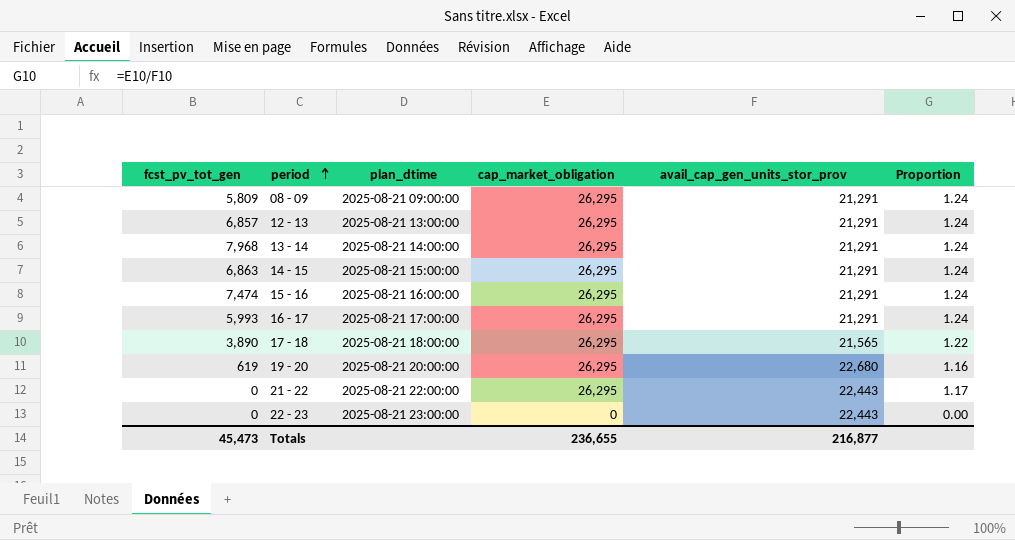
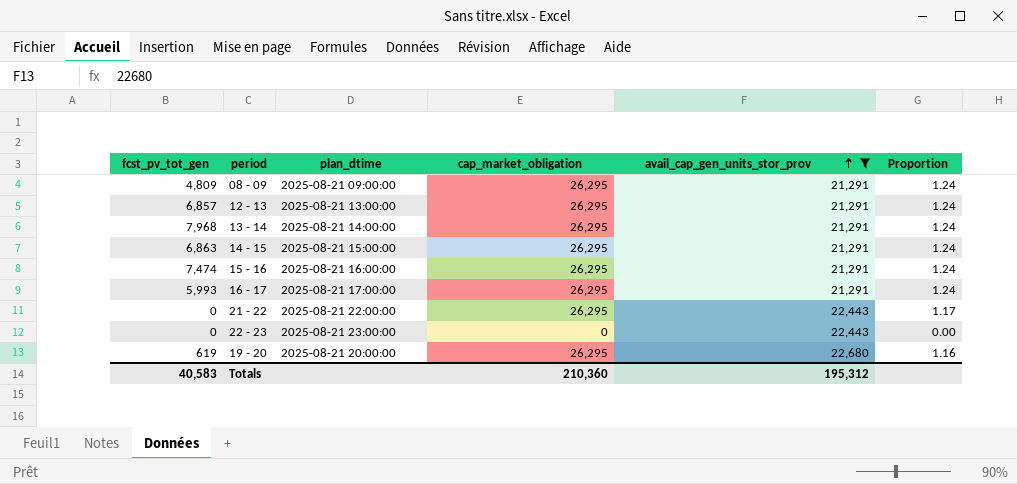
filter: none -> avail_cap_gen_units_stor_prov != 21,565
row order: period ascending -> avail_cap_gen_units_stor_prov ascending
08 - 09 | fcst_pv_tot_gen: 5,809 -> 4,809
Totals | fcst_pv_tot_gen: 45,473 -> 40,583
Totals | cap_market_obligation: 236,655 -> 210,360
Totals | avail_cap_gen_units_stor_prov: 216,877 -> 195,312

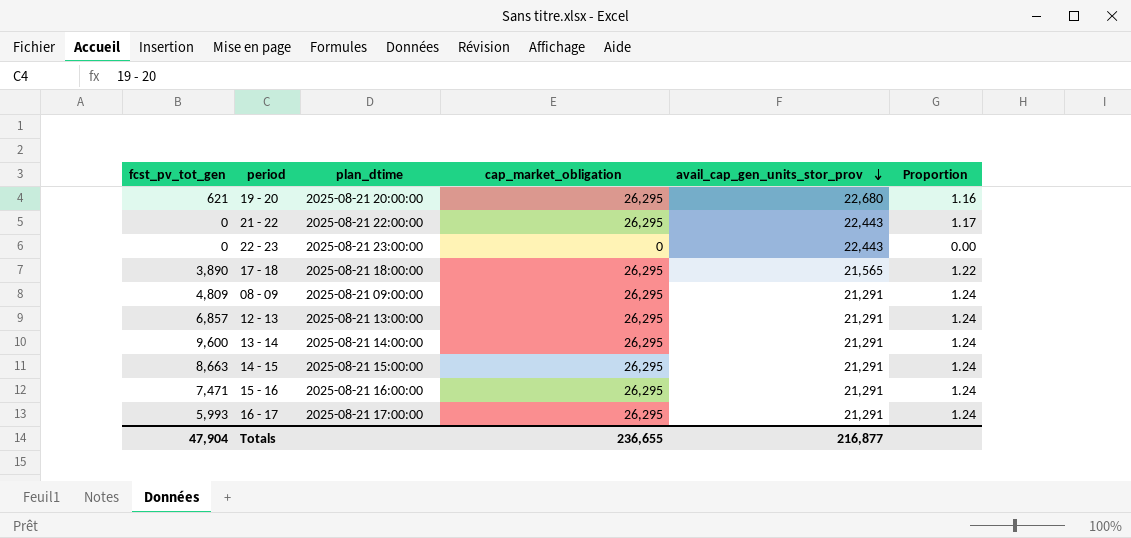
filter: avail_cap_gen_units_stor_prov != 21,565 -> none
row order: avail_cap_gen_units_stor_prov ascending -> avail_cap_gen_units_stor_prov descending
19 - 20 | fcst_pv_tot_gen: 619 -> 621
13 - 14 | fcst_pv_tot_gen: 7,968 -> 9,600
14 - 15 | fcst_pv_tot_gen: 6,863 -> 8,663
15 - 16 | fcst_pv_tot_gen: 7,474 -> 7,471
Totals | fcst_pv_tot_gen: 40,583 -> 47,904
Totals | cap_market_obligation: 210,360 -> 236,655
Totals | avail_cap_gen_units_stor_prov: 195,312 -> 216,877

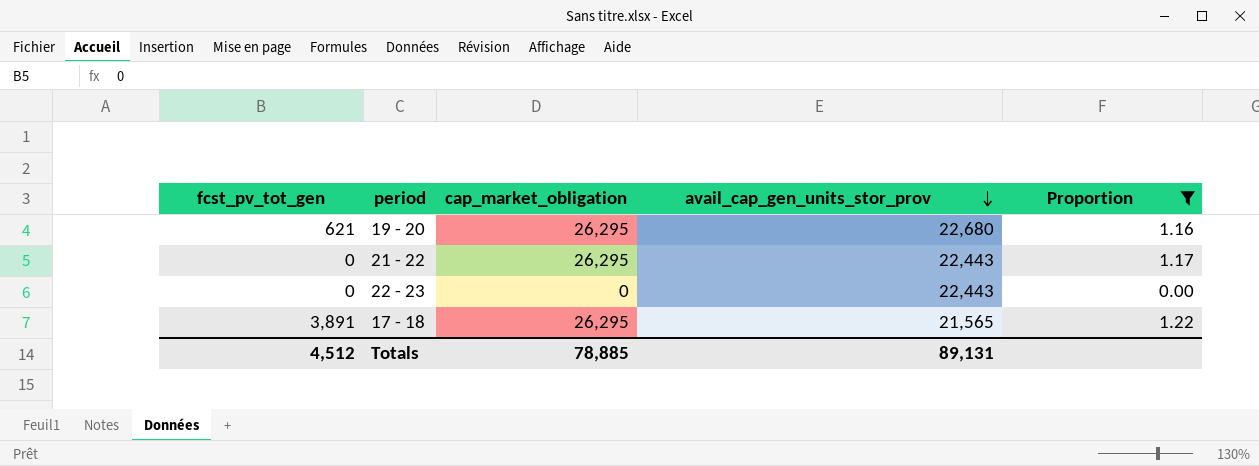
filter: none -> Proportion != 1.24
column plan_dtime | position: 3 -> none
17 - 18 | fcst_pv_tot_gen: 3,890 -> 3,891
Totals | fcst_pv_tot_gen: 47,904 -> 4,512
Totals | cap_market_obligation: 236,655 -> 78,885
Totals | avail_cap_gen_units_stor_prov: 216,877 -> 89,131

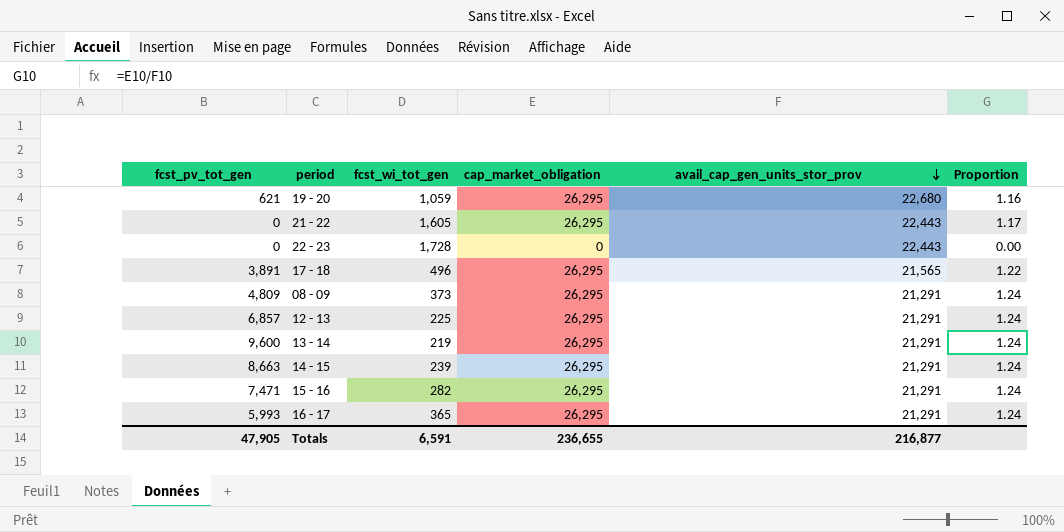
filter: Proportion != 1.24 -> none
column fcst_wi_tot_gen | position: none -> 3
Totals | fcst_pv_tot_gen: 4,512 -> 47,905
Totals | cap_market_obligation: 78,885 -> 236,655
Totals | avail_cap_gen_units_stor_prov: 89,131 -> 216,877

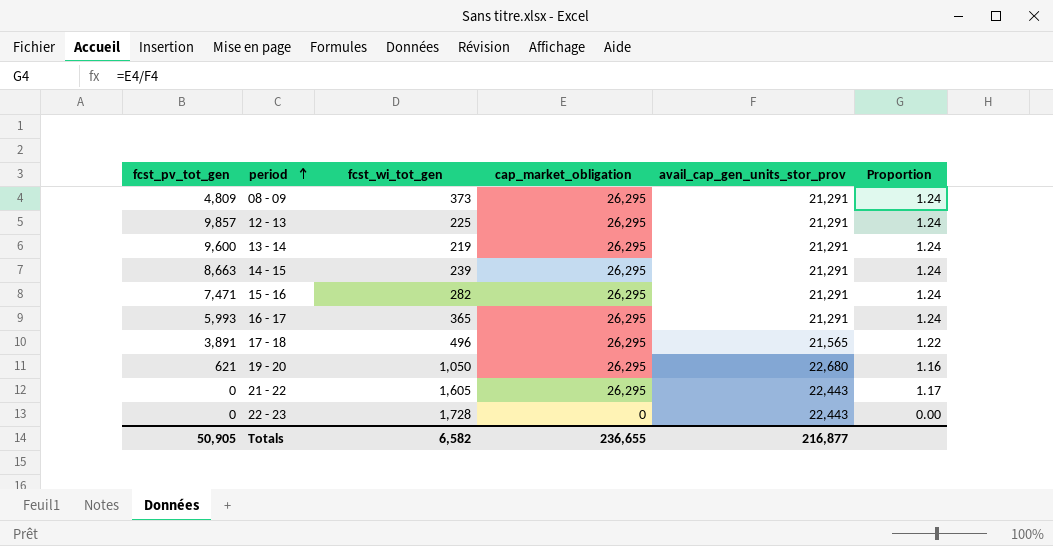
row order: avail_cap_gen_units_stor_prov descending -> period ascending
12 - 13 | fcst_pv_tot_gen: 6,857 -> 9,857
19 - 20 | fcst_wi_tot_gen: 1,059 -> 1,050
Totals | fcst_pv_tot_gen: 47,905 -> 50,905
Totals | fcst_wi_tot_gen: 6,591 -> 6,582

